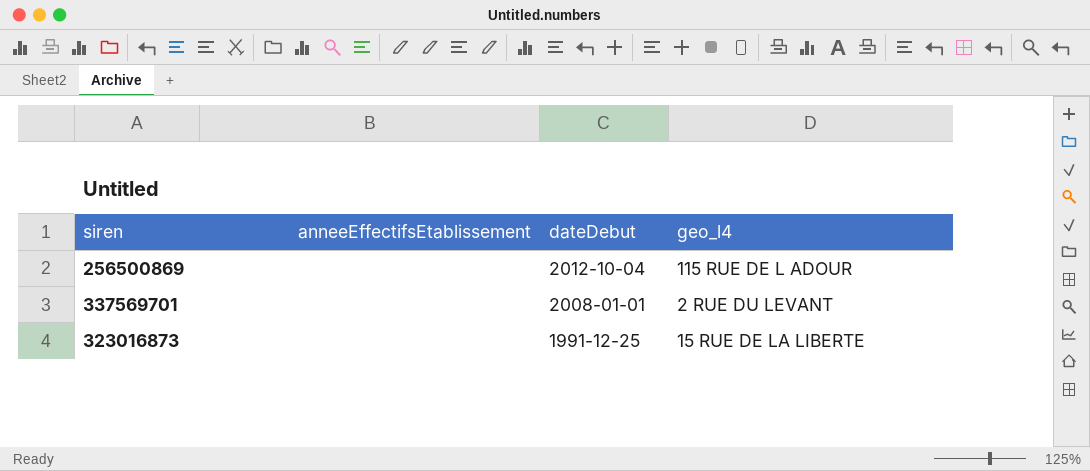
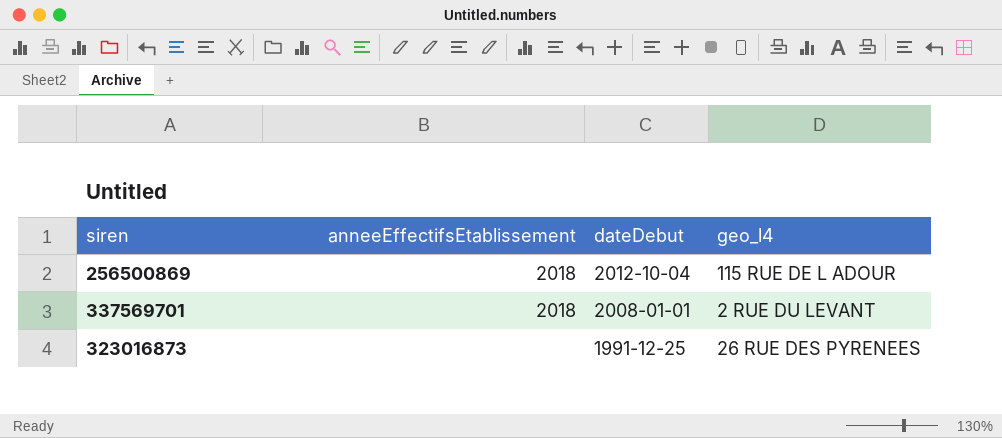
256500869 | anneeEffectifsEtablissement: none -> 2018
337569701 | anneeEffectifsEtablissement: none -> 2018
323016873 | geo_l4: 15 RUE DE LA LIBERTE -> 26 RUE DES PYRENEES

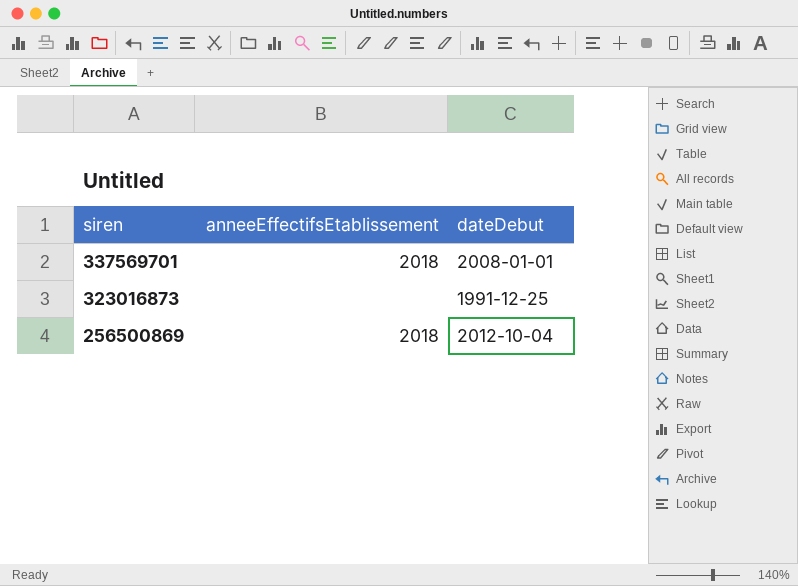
row order: dateDebut descending -> siren descending
column geo_l4 | position: 4 -> none

